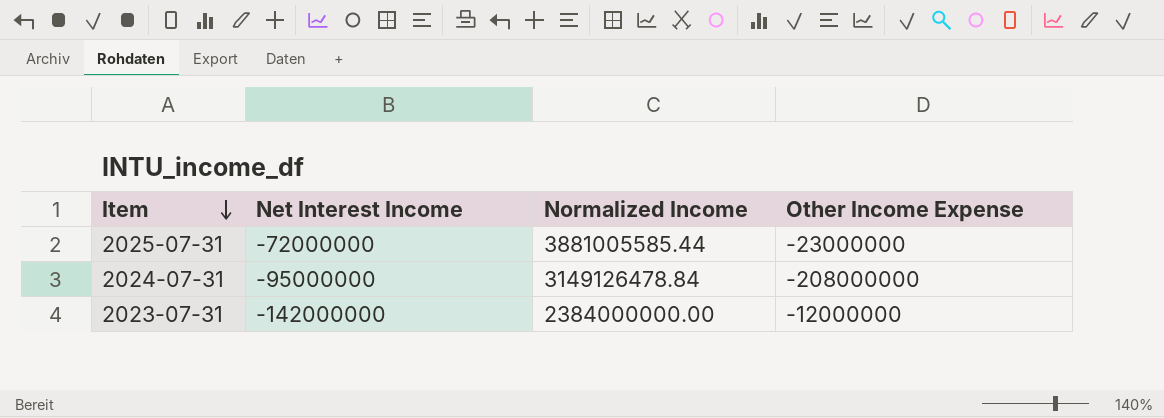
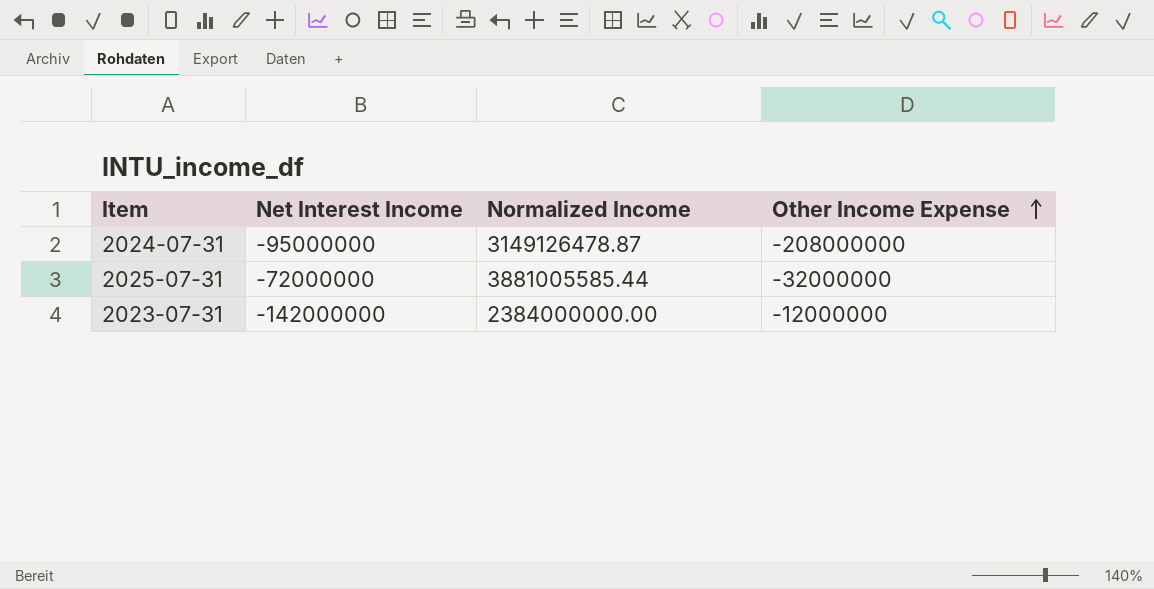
row order: Item descending -> Other Income Expense ascending
2024-07-31 | Normalized Income: 3149126478.84 -> 3149126478.87
2025-07-31 | Other Income Expense: -23000000 -> -32000000

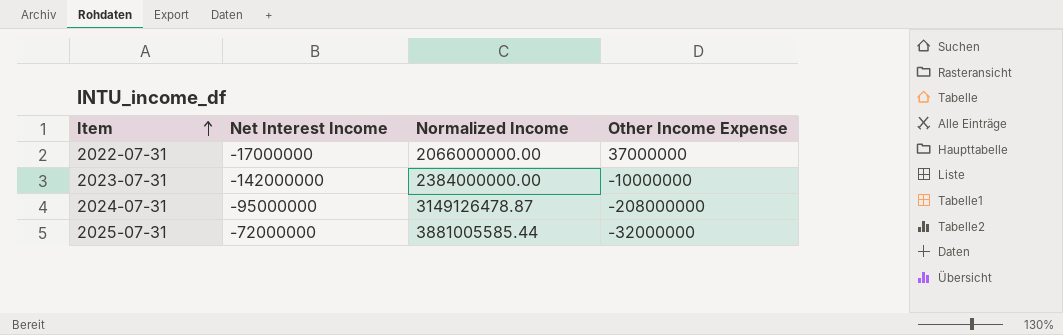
row order: Other Income Expense ascending -> Item ascending
row 2022-07-31: none -> -17000000 | 2066000000.00 | 37000000
2023-07-31 | Other Income Expense: -12000000 -> -10000000

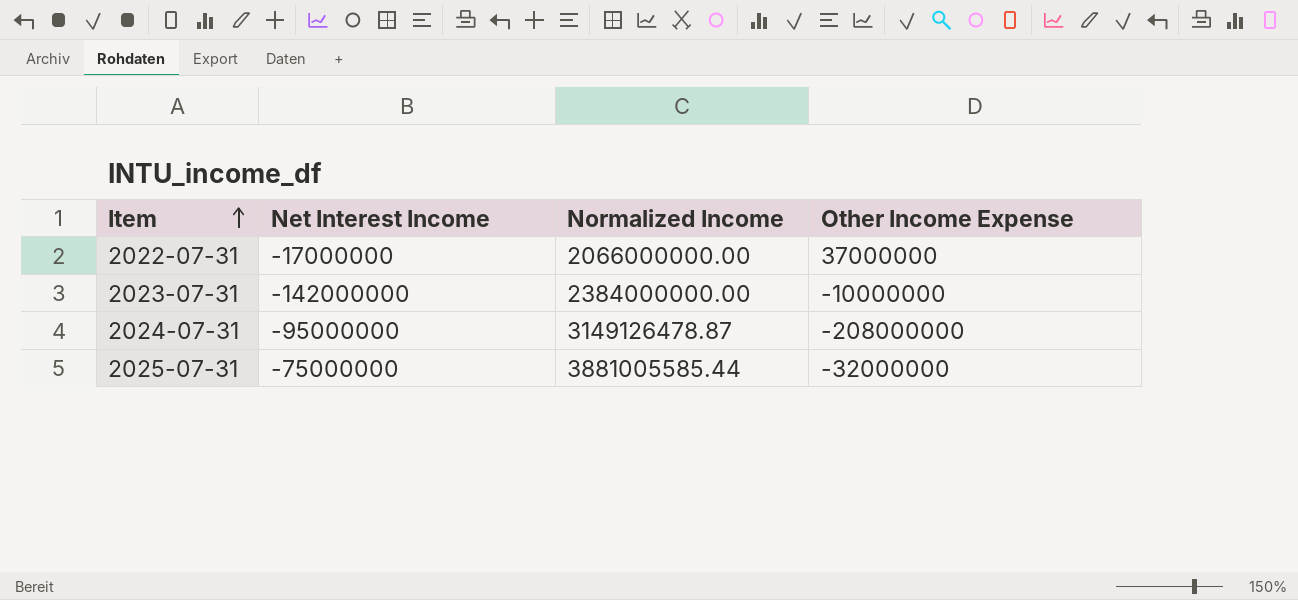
2025-07-31 | Net Interest Income: -72000000 -> -75000000

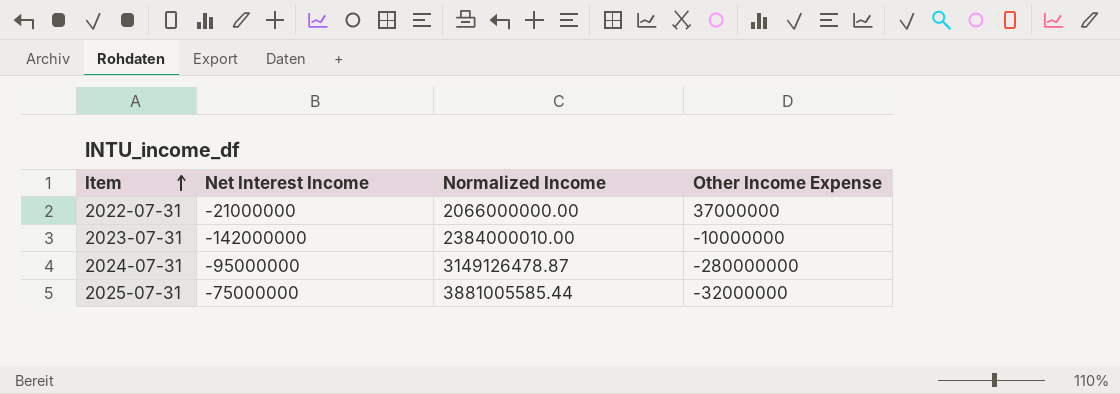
2022-07-31 | Net Interest Income: -17000000 -> -21000000
2023-07-31 | Normalized Income: 2384000000.00 -> 2384000010.00
2024-07-31 | Other Income Expense: -208000000 -> -280000000

